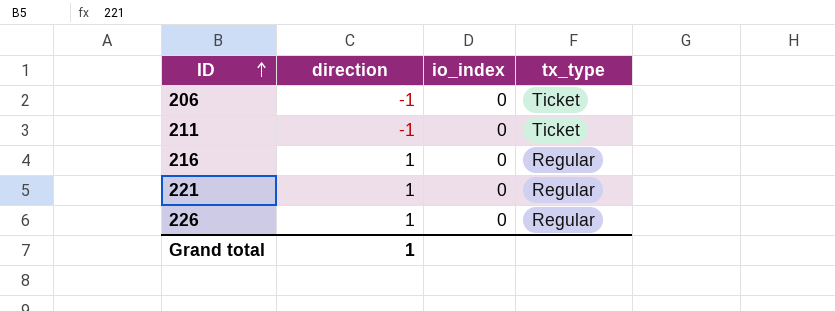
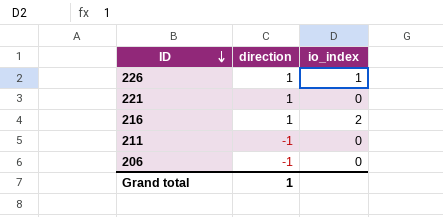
row order: ID ascending -> ID descending
column tx_type | position: 4 -> none
226 | io_index: 0 -> 1
216 | io_index: 0 -> 2

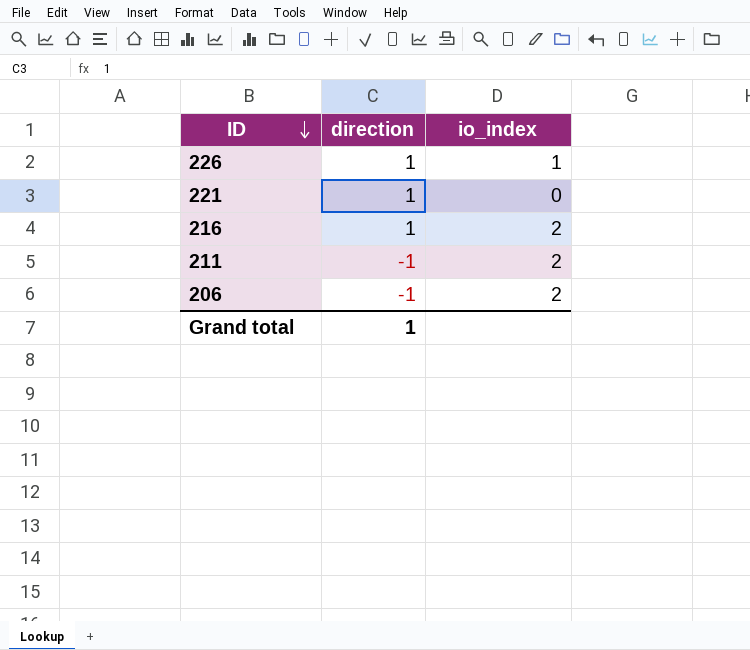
211 | io_index: 0 -> 2
206 | io_index: 0 -> 2

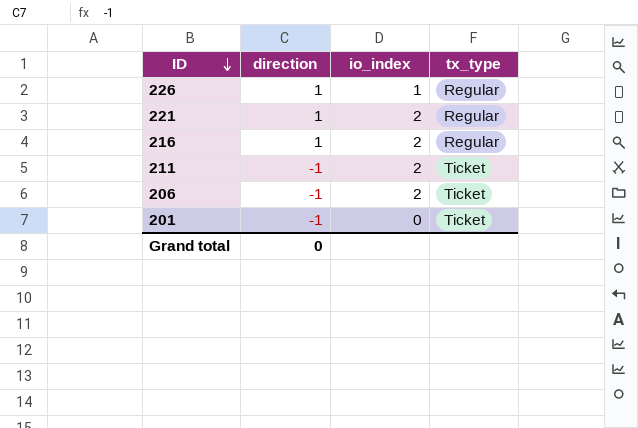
column tx_type | position: none -> 4
221 | io_index: 0 -> 2
row 201: none -> -1 | 0 | Ticket
Grand total | direction: 1 -> 0

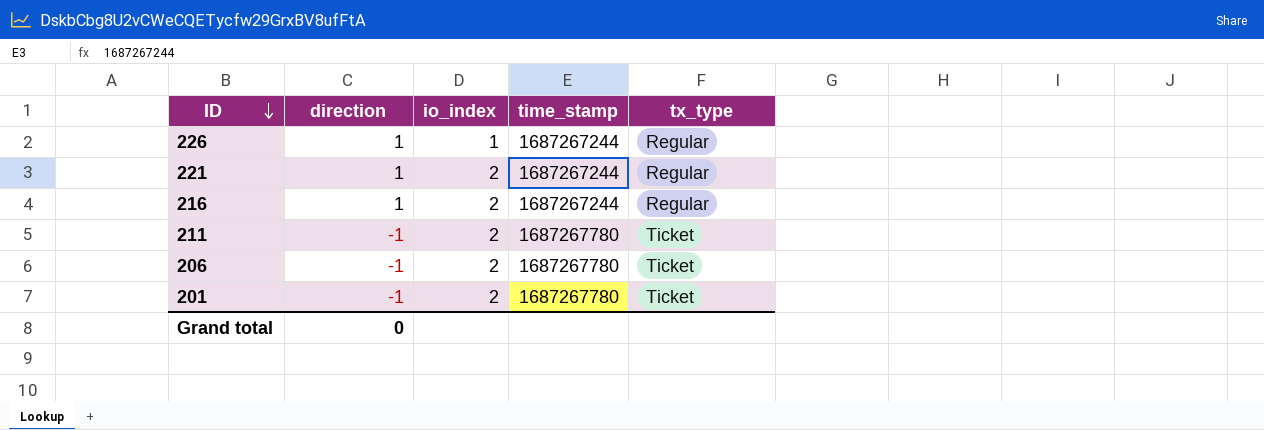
column time_stamp | position: none -> 4
201 | io_index: 0 -> 2

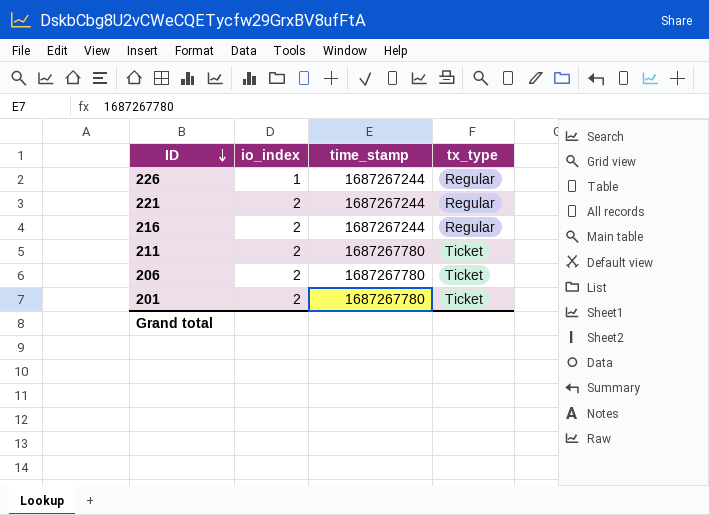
column direction | position: 2 -> none

